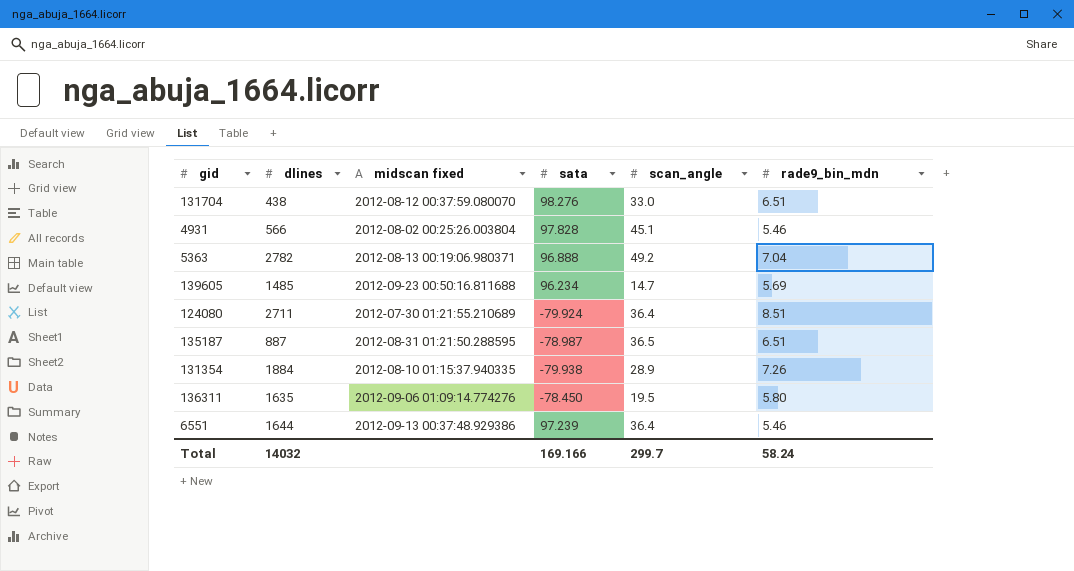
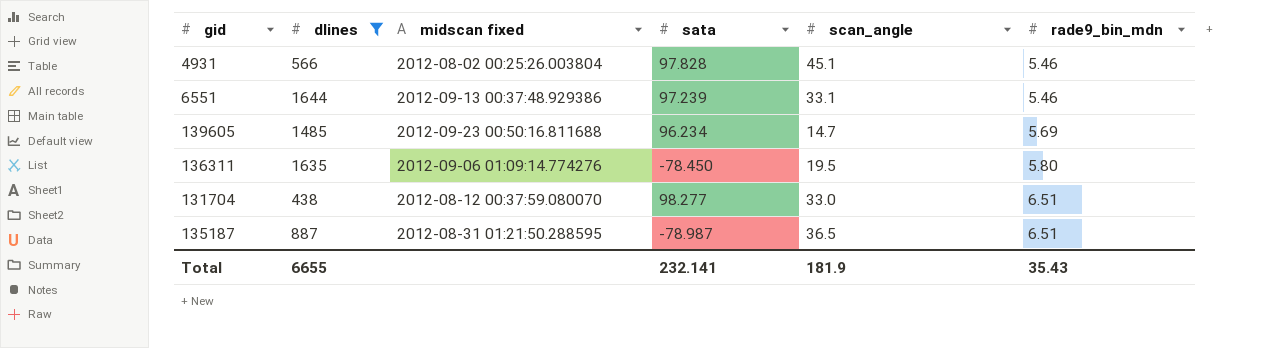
filter: none -> dlines <= 1644
row order: none -> rade9_bin_mdn ascending
6551 | scan_angle: 36.4 -> 33.1
131704 | sata: 98.276 -> 98.277
Total | dlines: 14032 -> 6655
Total | sata: 169.166 -> 232.141
Total | scan_angle: 299.7 -> 181.9
Total | rade9_bin_mdn: 58.24 -> 35.43

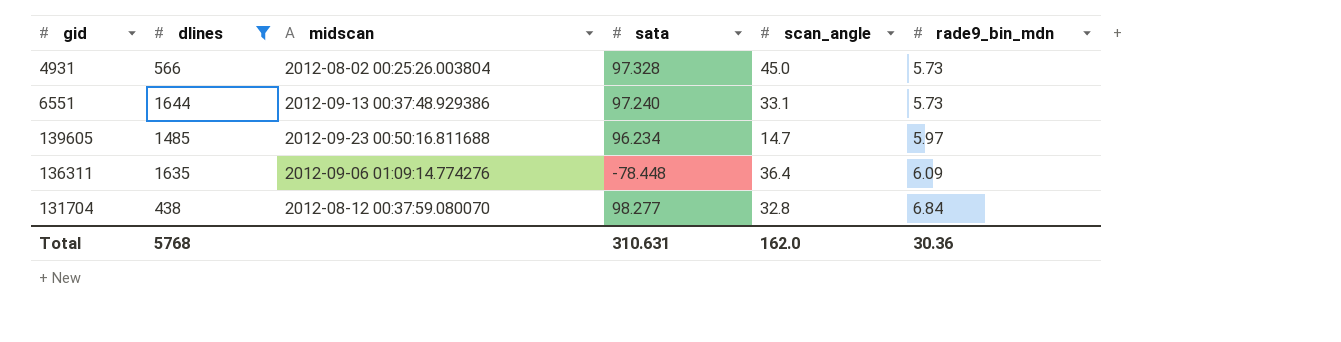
column name: midscan fixed -> midscan
row 135187: 887 | 2012-08-31 01:21:50.288595 | -78.987 | 36.5 | 6.51 -> none
4931 | sata: 97.828 -> 97.328
4931 | scan_angle: 45.1 -> 45.0
4931 | rade9_bin_mdn: 5.46 -> 5.73
6551 | sata: 97.239 -> 97.240
6551 | rade9_bin_mdn: 5.46 -> 5.73
139605 | rade9_bin_mdn: 5.69 -> 5.97
136311 | sata: -78.450 -> -78.448
136311 | scan_angle: 19.5 -> 36.4
136311 | rade9_bin_mdn: 5.80 -> 6.09
131704 | scan_angle: 33.0 -> 32.8
131704 | rade9_bin_mdn: 6.51 -> 6.84
Total | dlines: 6655 -> 5768
Total | sata: 232.141 -> 310.631
Total | scan_angle: 181.9 -> 162.0
Total | rade9_bin_mdn: 35.43 -> 30.36

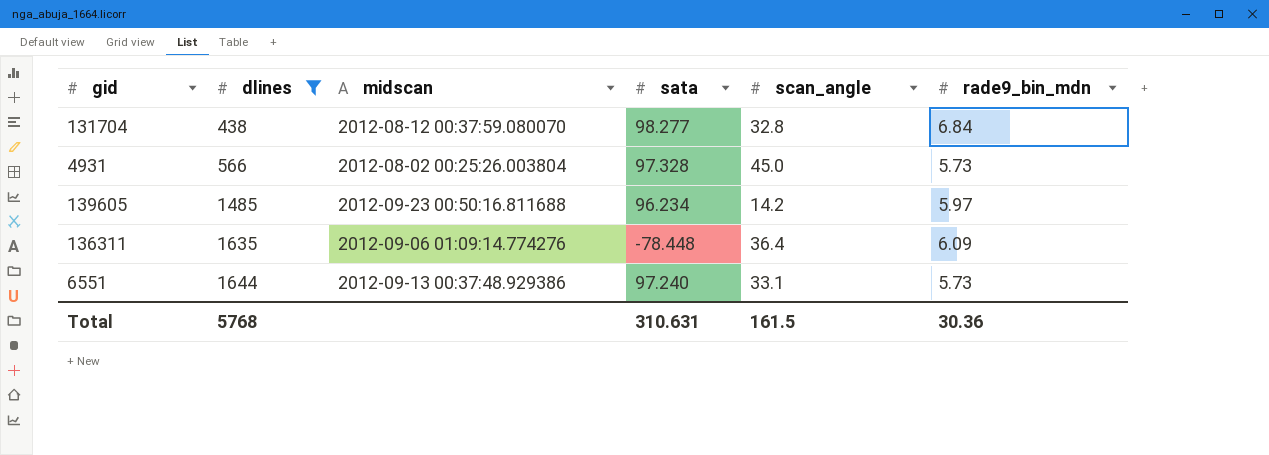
row order: rade9_bin_mdn ascending -> dlines ascending
139605 | scan_angle: 14.7 -> 14.2
Total | scan_angle: 162.0 -> 161.5

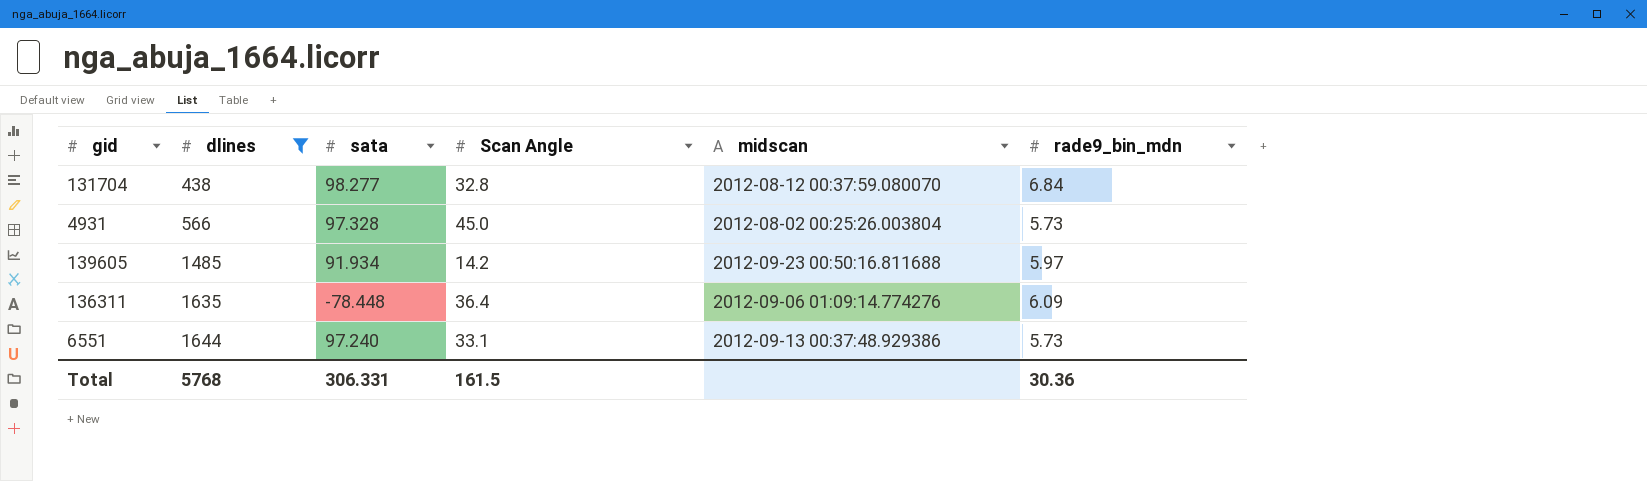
column name: scan_angle -> Scan Angle
column midscan | position: 3 -> 5
139605 | sata: 96.234 -> 91.934
Total | sata: 310.631 -> 306.331

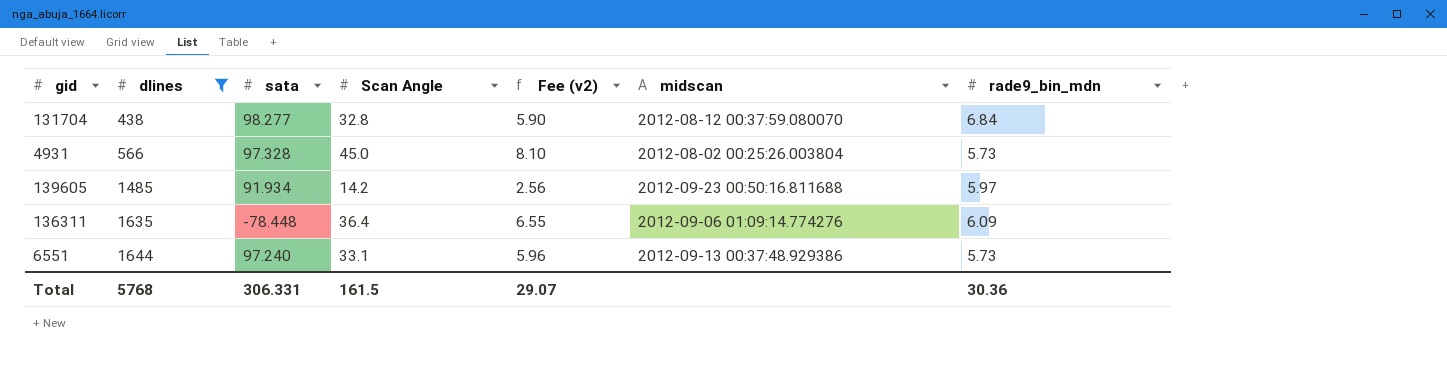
column Fee (v2) | formula: none -> [Scan Angle] * 0.18

